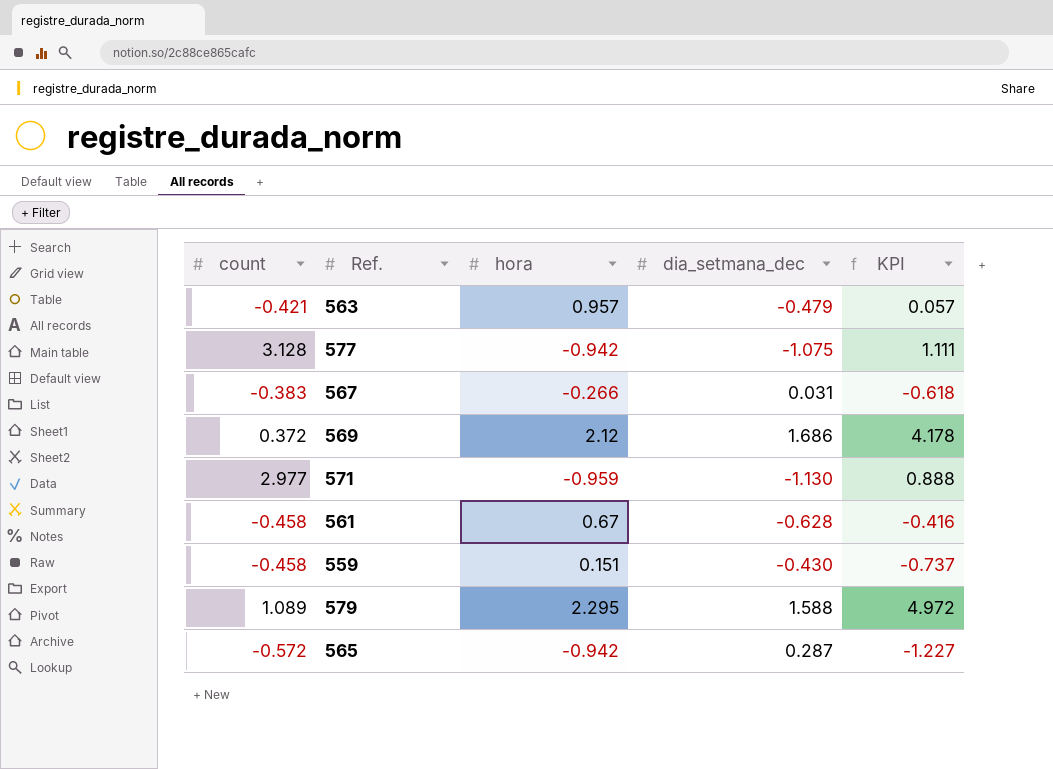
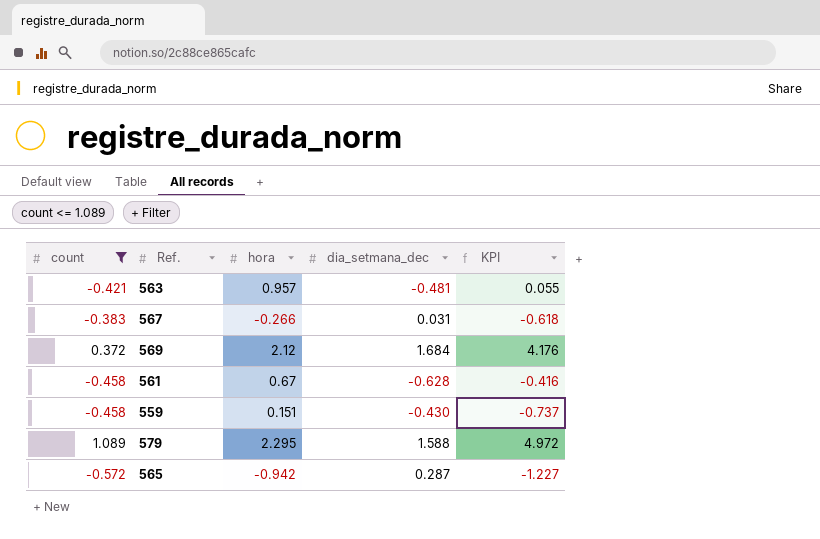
filter: none -> count <= 1.089
563 | dia_setmana_dec: -0.479 -> -0.481
563 | KPI: 0.057 -> 0.055
569 | dia_setmana_dec: 1.686 -> 1.684
569 | KPI: 4.178 -> 4.176

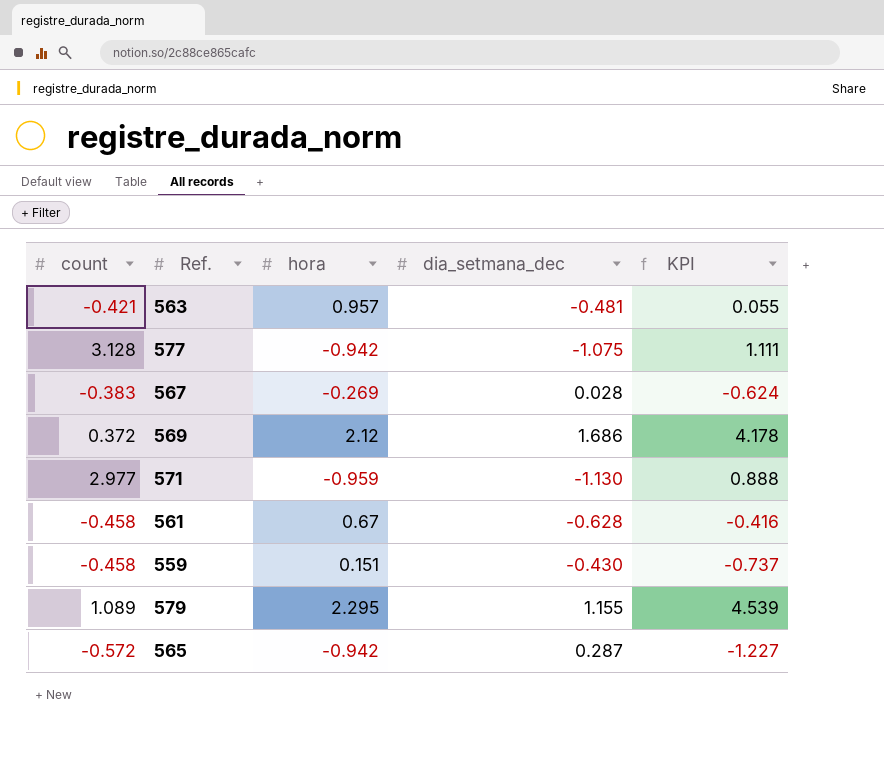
filter: count <= 1.089 -> none
567 | hora: -0.266 -> -0.269
567 | dia_setmana_dec: 0.031 -> 0.028
567 | KPI: -0.618 -> -0.624
569 | dia_setmana_dec: 1.684 -> 1.686
569 | KPI: 4.176 -> 4.178
579 | dia_setmana_dec: 1.588 -> 1.155
579 | KPI: 4.972 -> 4.539

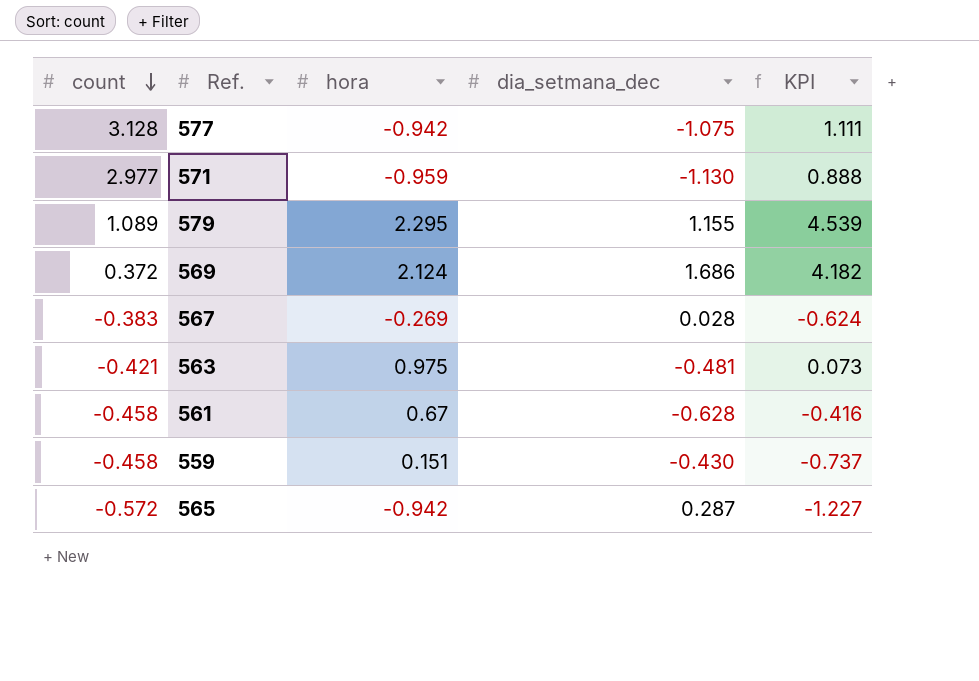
row order: none -> count descending
569 | hora: 2.12 -> 2.124
569 | KPI: 4.178 -> 4.182
563 | hora: 0.957 -> 0.975
563 | KPI: 0.055 -> 0.073

